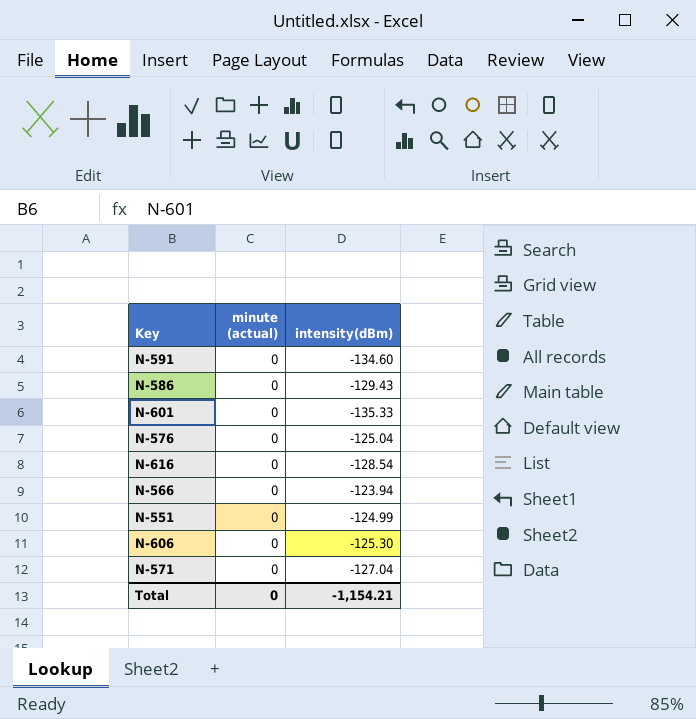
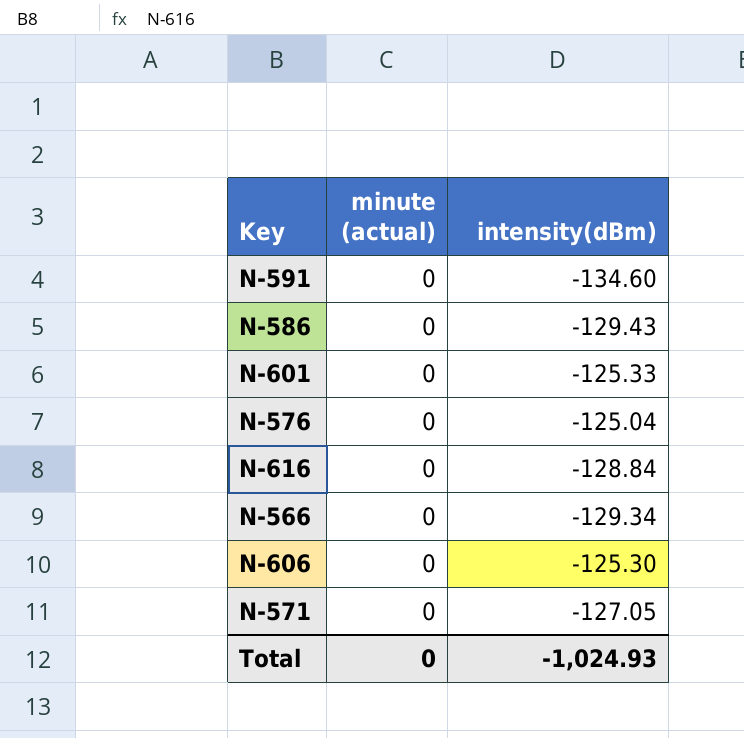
row N-551: 0 | -124.99 -> none
N-601 | intensity(dBm): -135.33 -> -125.33
N-616 | intensity(dBm): -128.54 -> -128.84
N-566 | intensity(dBm): -123.94 -> -129.34
N-571 | intensity(dBm): -127.04 -> -127.05
Total | intensity(dBm): -1,154.21 -> -1,024.93

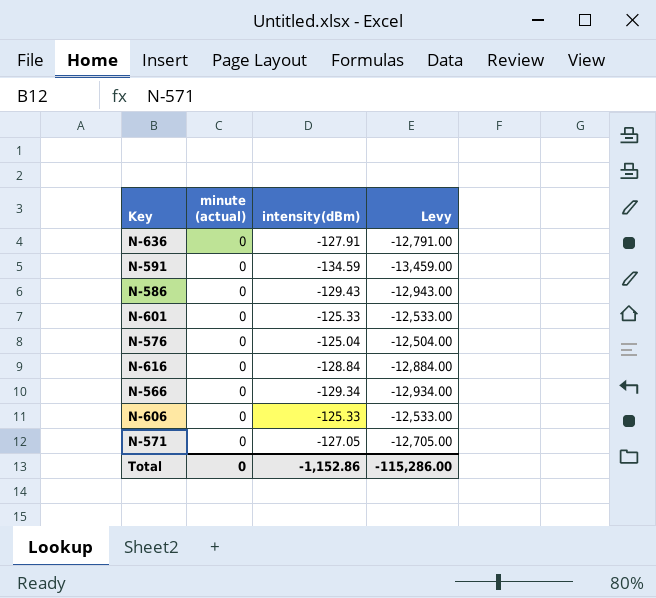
column Levy | formula: none -> [intensity(dBm)] * 100
row N-636: none -> 0 | -127.91 | -12,791.00
N-591 | intensity(dBm): -134.60 -> -134.59
N-606 | intensity(dBm): -125.30 -> -125.33
Total | intensity(dBm): -1,024.93 -> -1,152.86

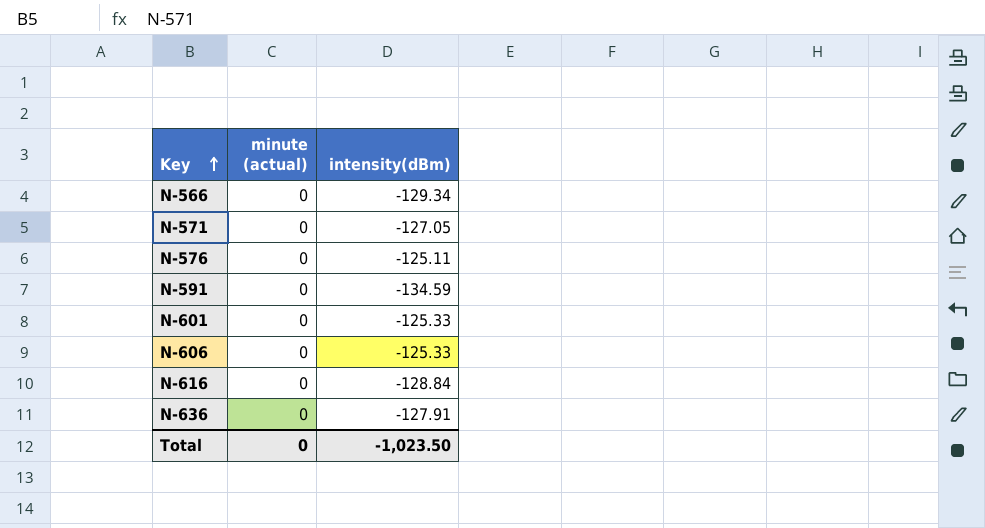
row order: none -> Key ascending
column Levy | formula: [intensity(dBm)] * 100 -> none
row N-586: 0 | -129.43 | -12,943.00 -> none
N-576 | intensity(dBm): -125.04 -> -125.11
Total | intensity(dBm): -1,152.86 -> -1,023.50

